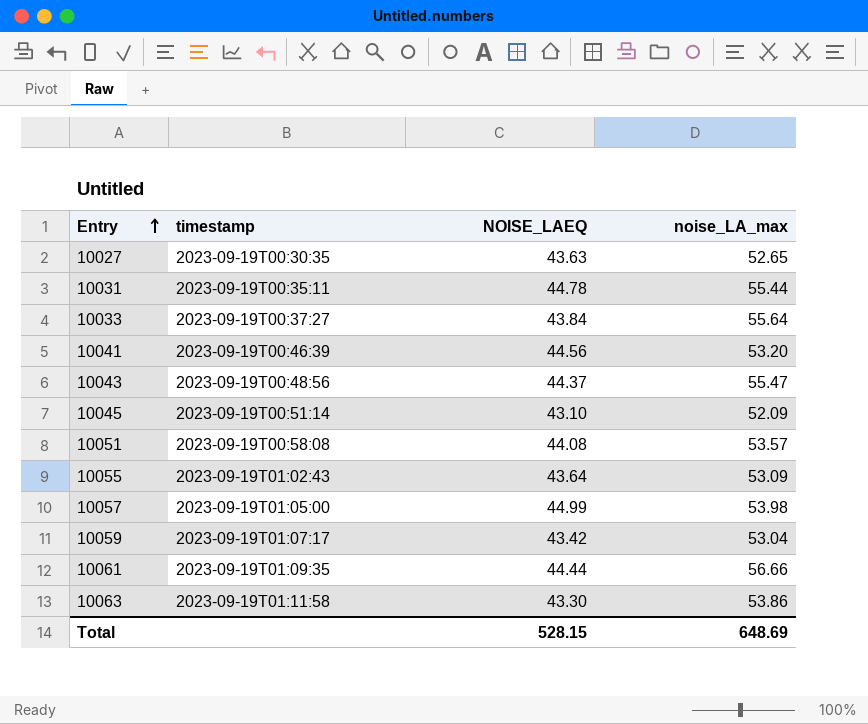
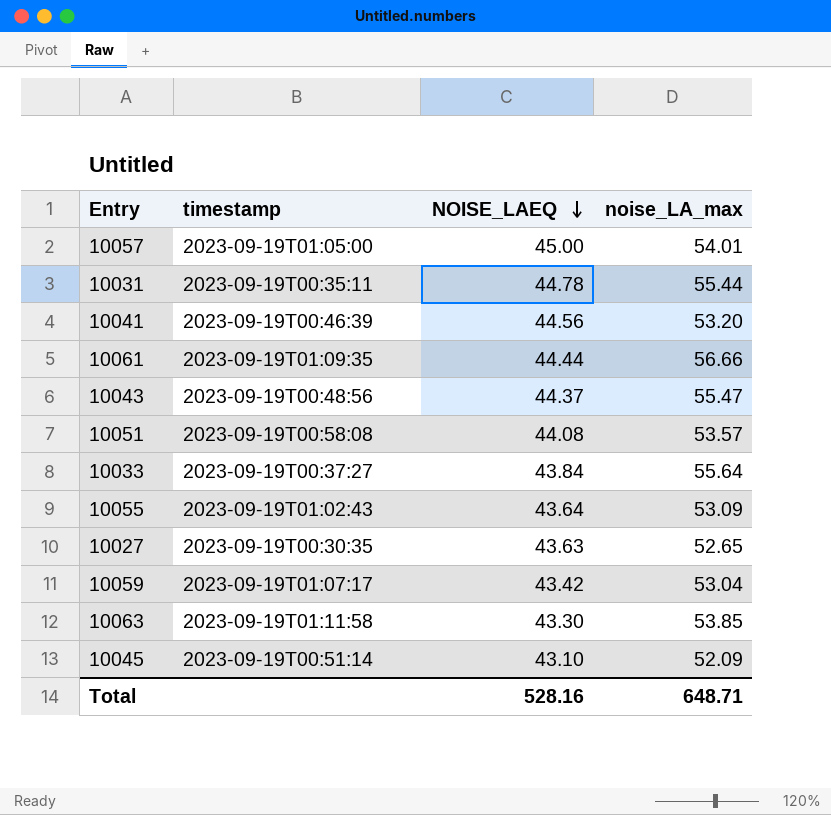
row order: Entry ascending -> NOISE_LAEQ descending
10057 | NOISE_LAEQ: 44.99 -> 45.00
10057 | noise_LA_max: 53.98 -> 54.01
10063 | noise_LA_max: 53.86 -> 53.85
Total | NOISE_LAEQ: 528.15 -> 528.16
Total | noise_LA_max: 648.69 -> 648.71

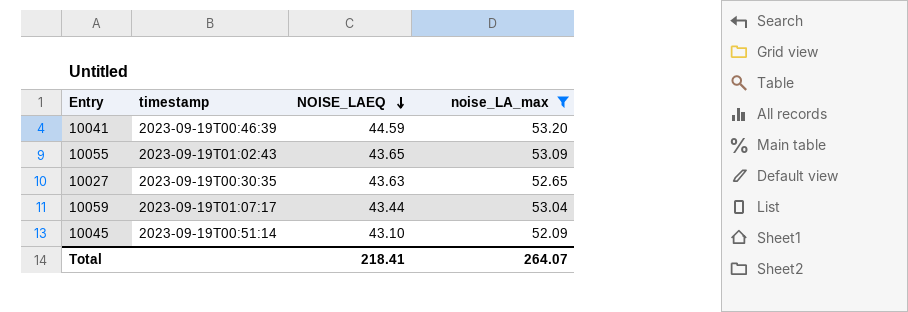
filter: none -> noise_LA_max <= 53.20
10041 | NOISE_LAEQ: 44.56 -> 44.59
10055 | NOISE_LAEQ: 43.64 -> 43.65
10059 | NOISE_LAEQ: 43.42 -> 43.44
Total | NOISE_LAEQ: 528.16 -> 218.41
Total | noise_LA_max: 648.71 -> 264.07

